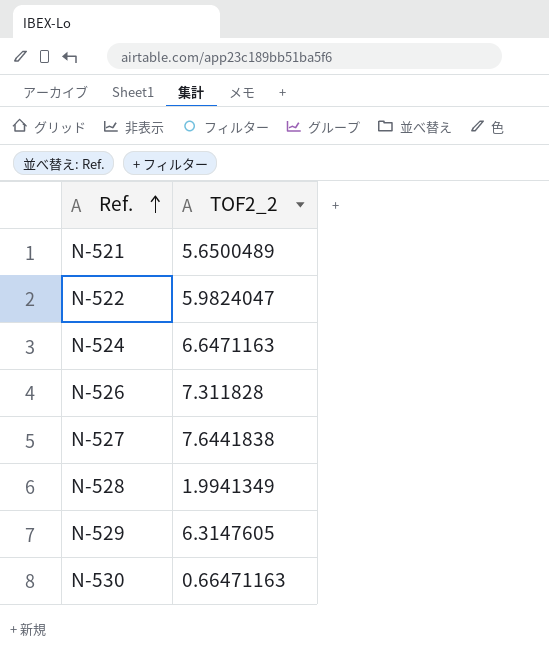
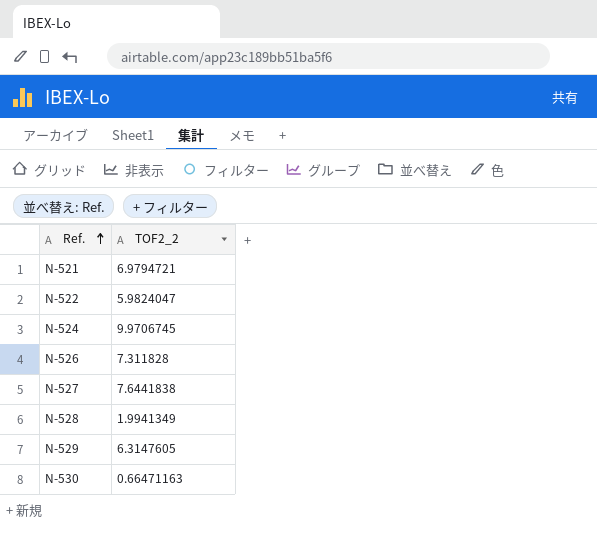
N-521 | TOF2_2: 5.6500489 -> 6.9794721
N-524 | TOF2_2: 6.6471163 -> 9.9706745

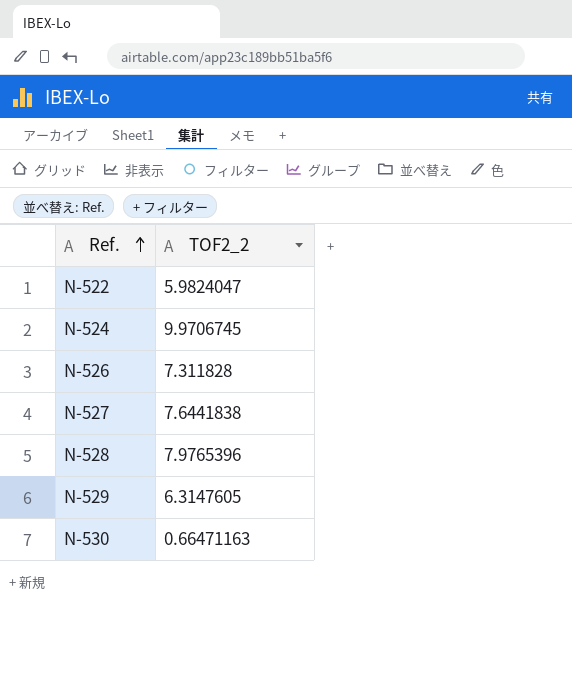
row N-521: 6.9794721 -> none
N-528 | TOF2_2: 1.9941349 -> 7.9765396

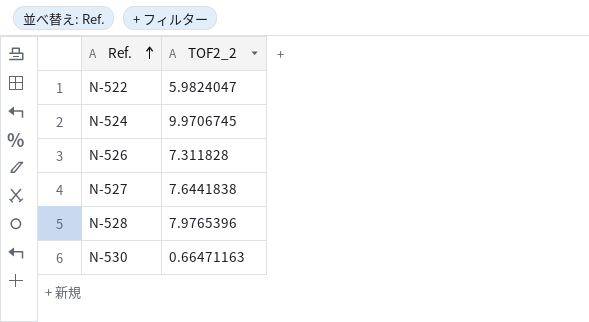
row N-529: 6.3147605 -> none

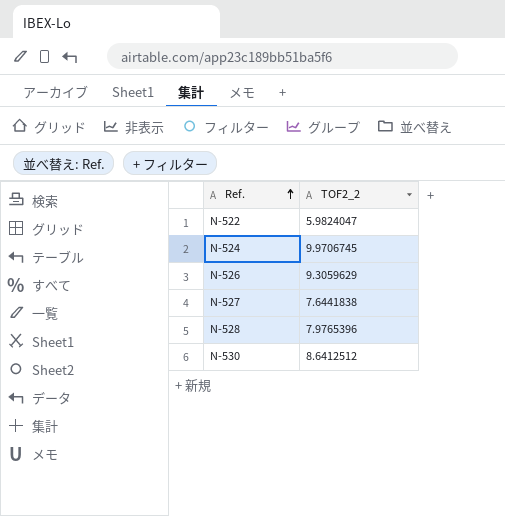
N-526 | TOF2_2: 7.311828 -> 9.3059629
N-530 | TOF2_2: 0.66471163 -> 8.6412512

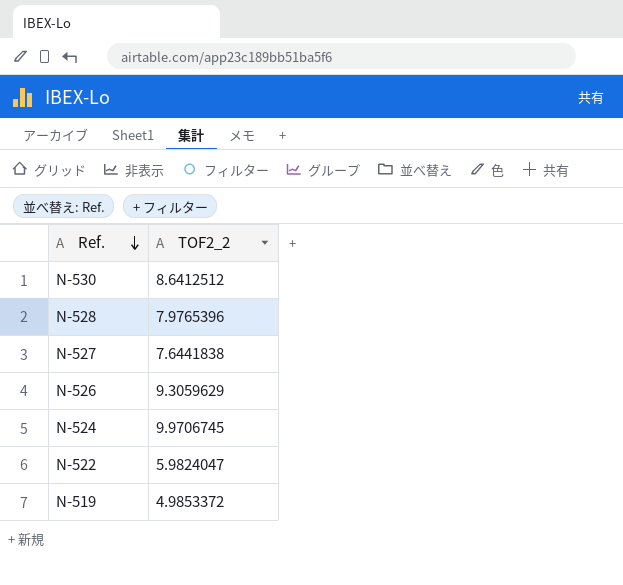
row order: Ref. ascending -> Ref. descending
row N-519: none -> 4.9853372

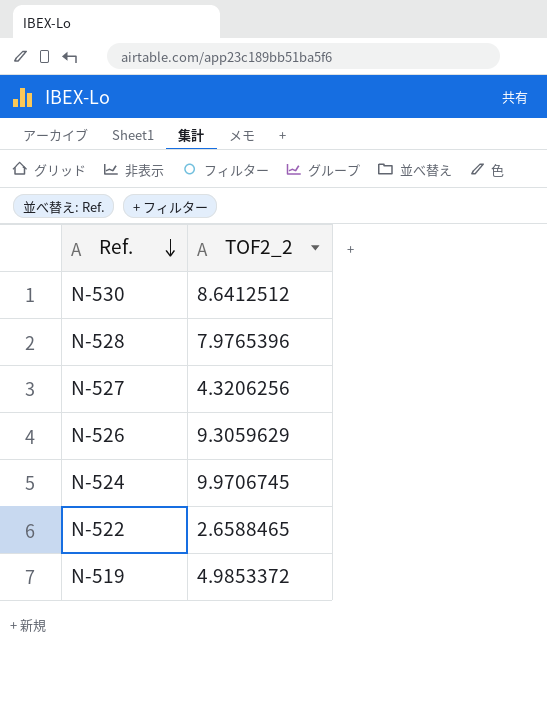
N-527 | TOF2_2: 7.6441838 -> 4.3206256
N-522 | TOF2_2: 5.9824047 -> 2.6588465

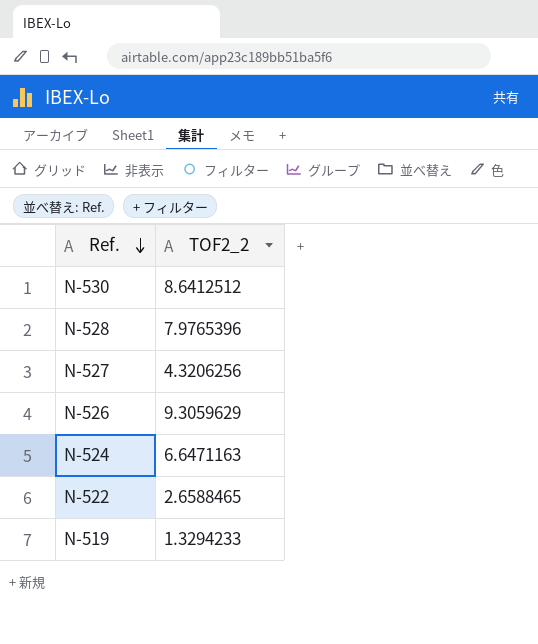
N-524 | TOF2_2: 9.9706745 -> 6.6471163
N-519 | TOF2_2: 4.9853372 -> 1.3294233

